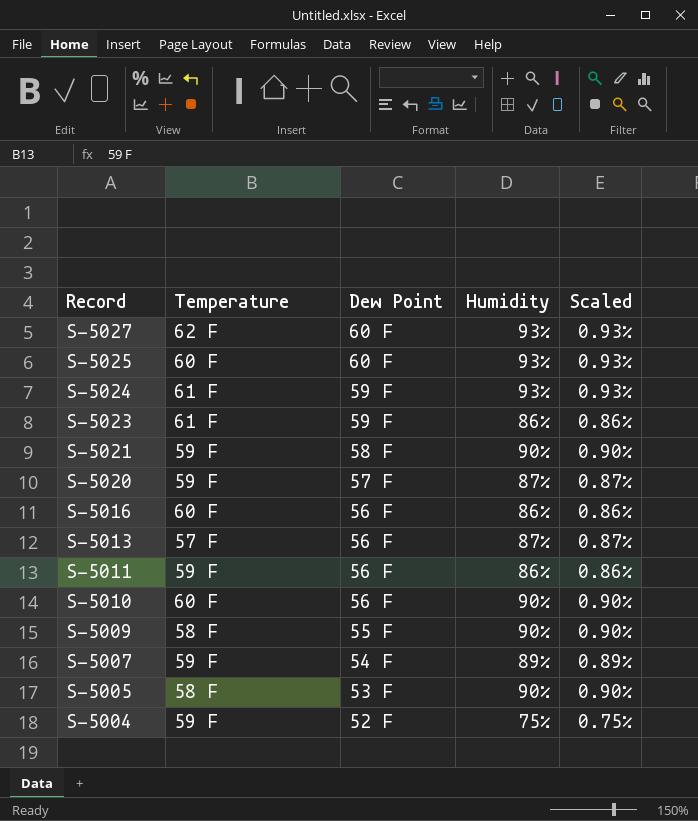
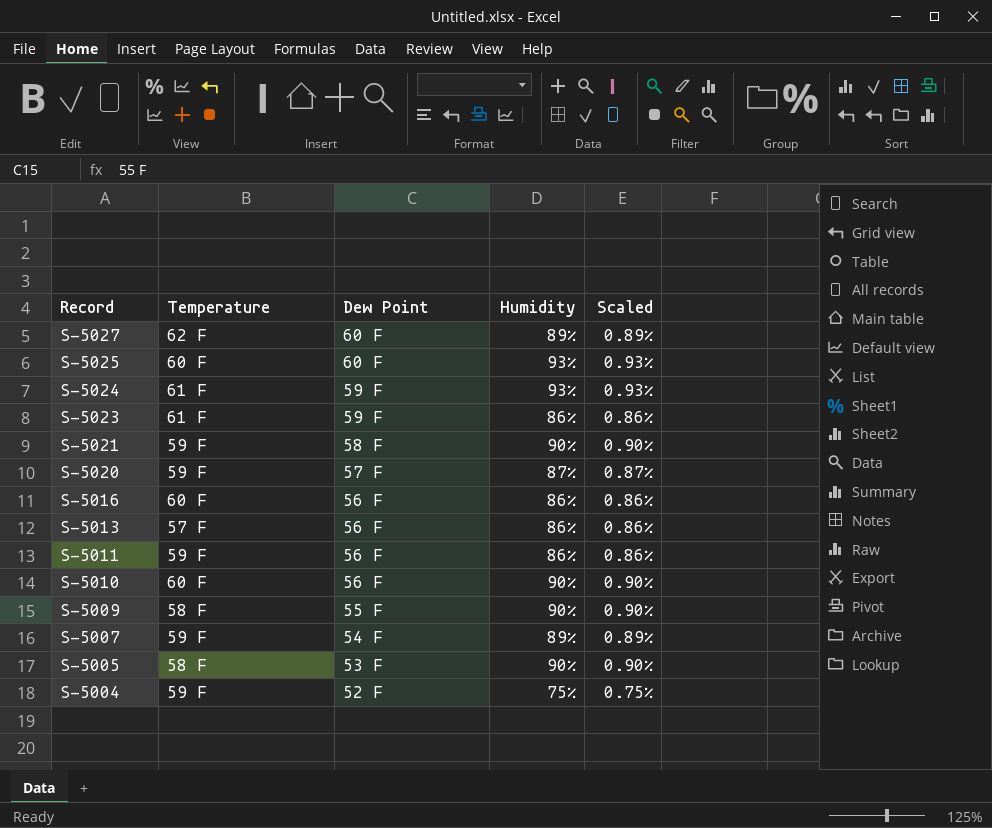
S-5027 | Humidity: 93% -> 89%
S-5027 | Scaled: 0.93% -> 0.89%
S-5013 | Humidity: 87% -> 86%
S-5013 | Scaled: 0.87% -> 0.86%

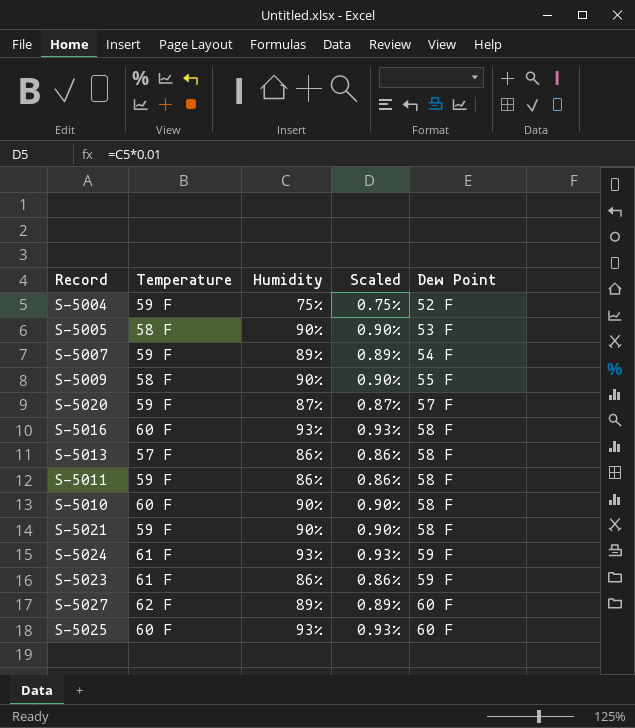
row order: Record descending -> Dew Point ascending
column Dew Point | position: 3 -> 5
S-5016 | Humidity: 86% -> 93%
S-5016 | Scaled: 0.86% -> 0.93%
S-5016 | Dew Point: 56 F -> 58 F
S-5013 | Dew Point: 56 F -> 58 F
S-5011 | Dew Point: 56 F -> 58 F
S-5010 | Dew Point: 56 F -> 58 F

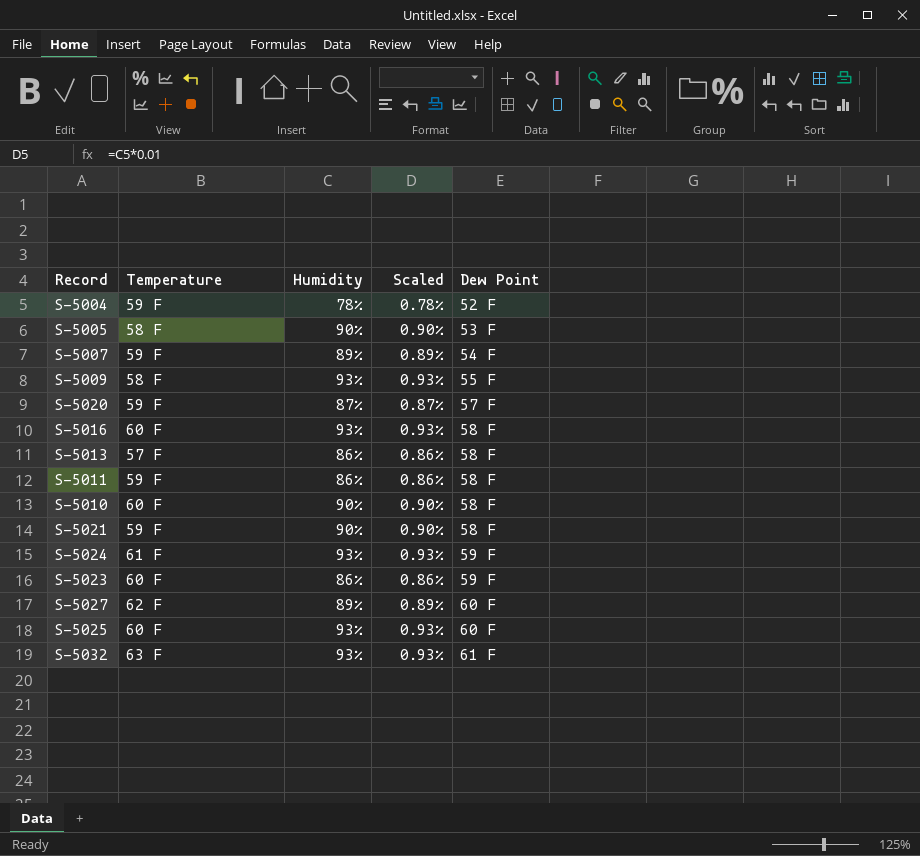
S-5004 | Humidity: 75% -> 78%
S-5004 | Scaled: 0.75% -> 0.78%
S-5009 | Humidity: 90% -> 93%
S-5009 | Scaled: 0.90% -> 0.93%
S-5023 | Temperature: 61 F -> 60 F
row S-5032: none -> 63 F | 93% | 0.93% | 61 F

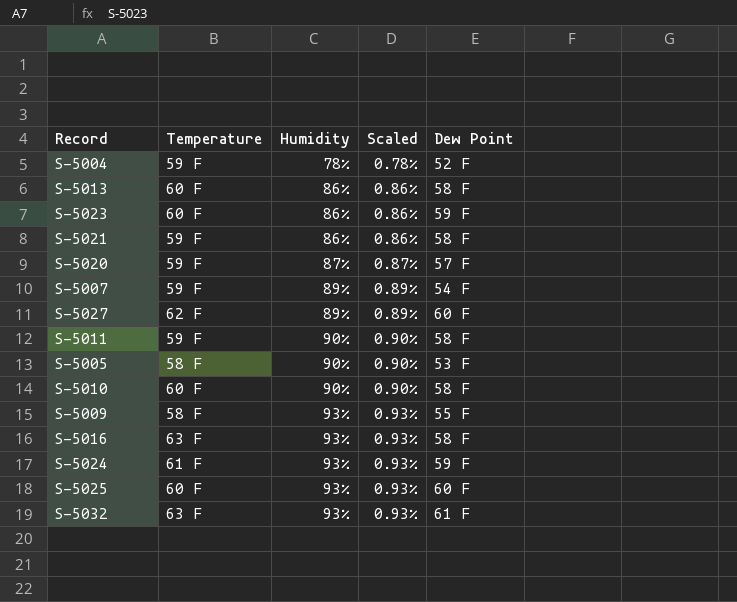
row order: Dew Point ascending -> Humidity ascending
S-5013 | Temperature: 57 F -> 60 F
S-5021 | Humidity: 90% -> 86%
S-5021 | Scaled: 0.90% -> 0.86%
S-5011 | Humidity: 86% -> 90%
S-5011 | Scaled: 0.86% -> 0.90%
S-5016 | Temperature: 60 F -> 63 F

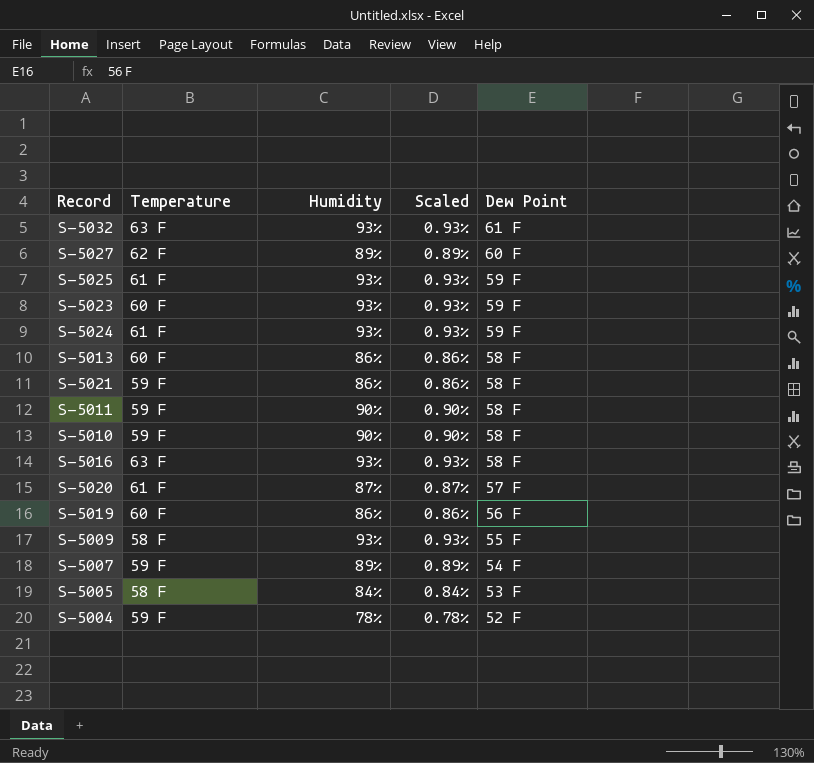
row order: Humidity ascending -> Dew Point descending
S-5025 | Temperature: 60 F -> 61 F
S-5025 | Dew Point: 60 F -> 59 F
S-5023 | Humidity: 86% -> 93%
S-5023 | Scaled: 0.86% -> 0.93%
S-5010 | Temperature: 60 F -> 59 F
S-5020 | Temperature: 59 F -> 61 F
row S-5019: none -> 60 F | 86% | 0.86% | 56 F
S-5005 | Humidity: 90% -> 84%
S-5005 | Scaled: 0.90% -> 0.84%

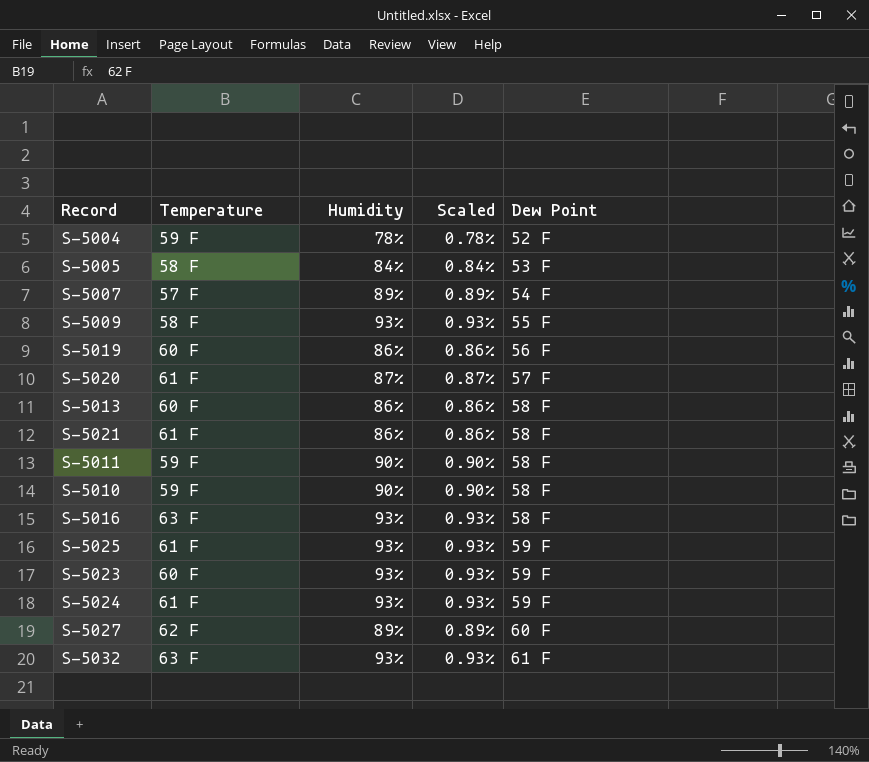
row order: Dew Point descending -> Dew Point ascending
S-5007 | Temperature: 59 F -> 57 F
S-5021 | Temperature: 59 F -> 61 F

